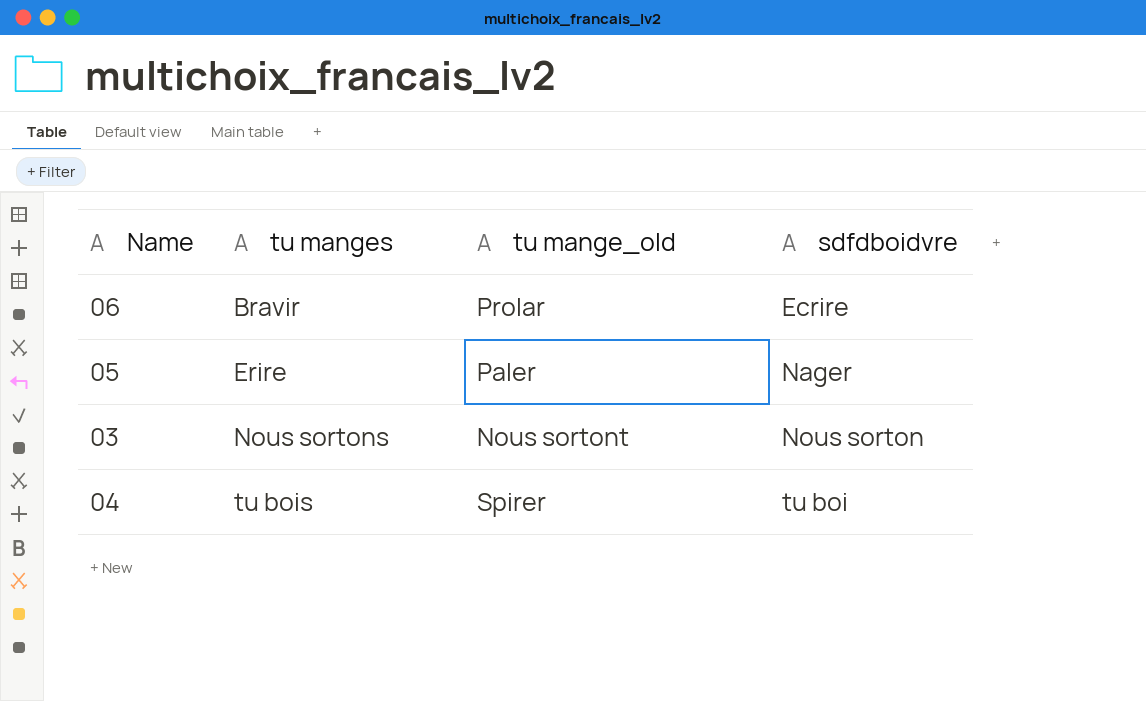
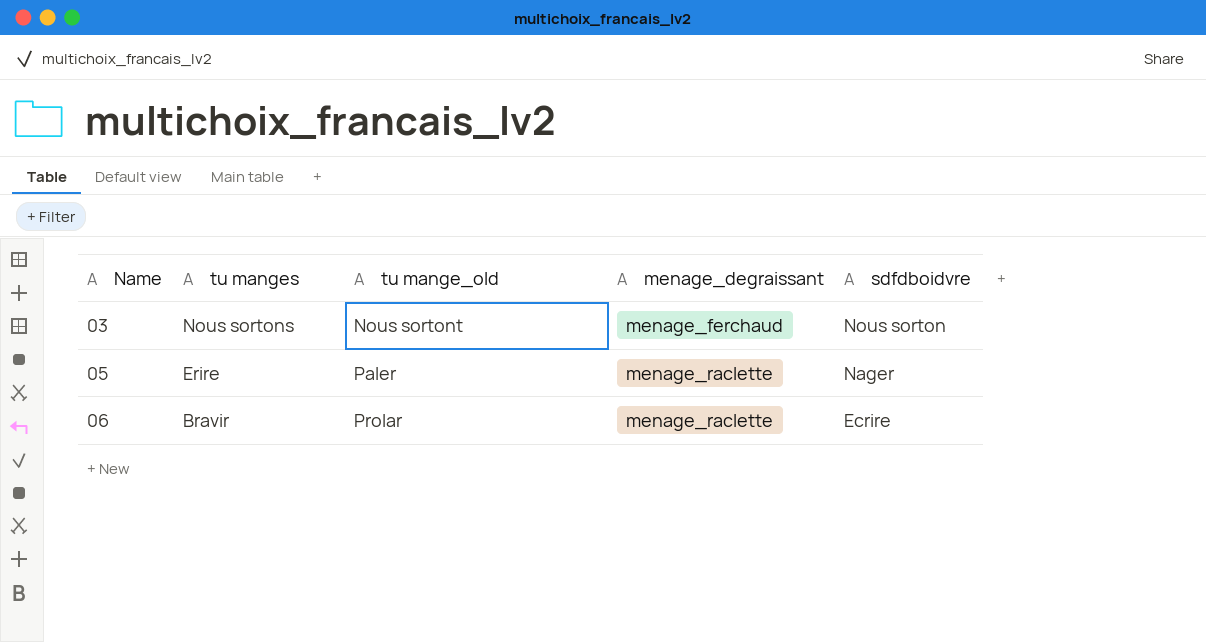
row order: tu manges ascending -> Name ascending
column menage_degraissant | position: none -> 4
row 04: tu bois | Spirer | tu boi -> none

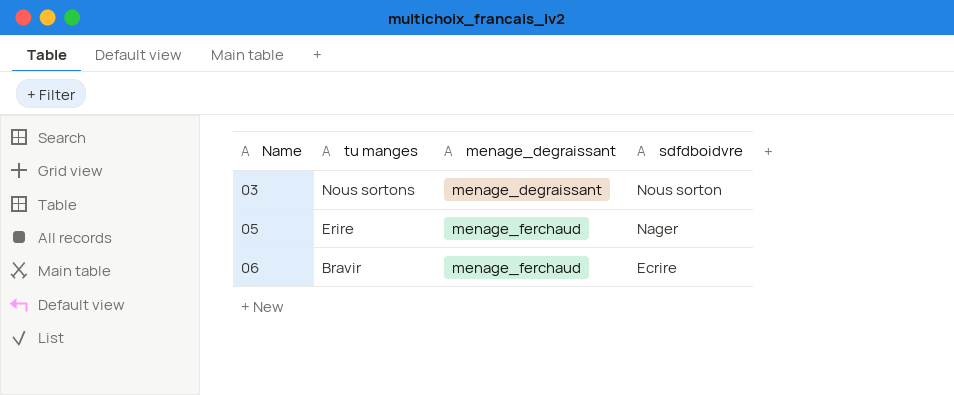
column tu mange_old | position: 3 -> none
03 | menage_degraissant: menage_ferchaud -> menage_degraissant
05 | menage_degraissant: menage_raclette -> menage_ferchaud
06 | menage_degraissant: menage_raclette -> menage_ferchaud

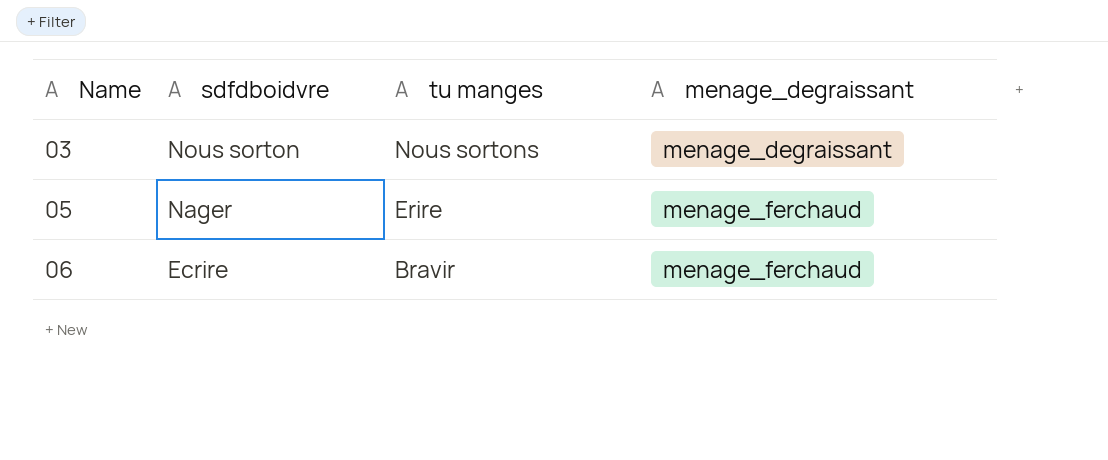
column sdfdboidvre | position: 4 -> 2

